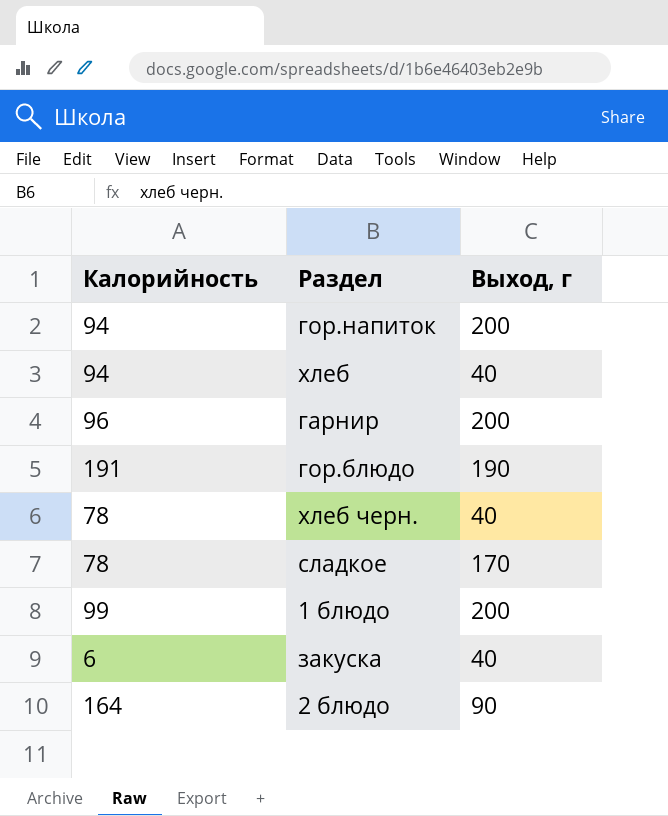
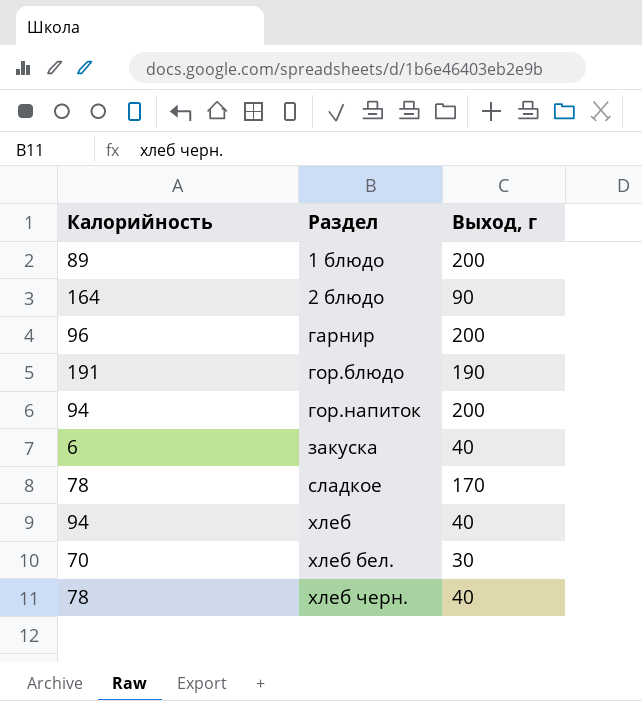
row order: none -> Раздел ascending
1 блюдо | Калорийность: 99 -> 89
row хлеб бел.: none -> 70 | 30

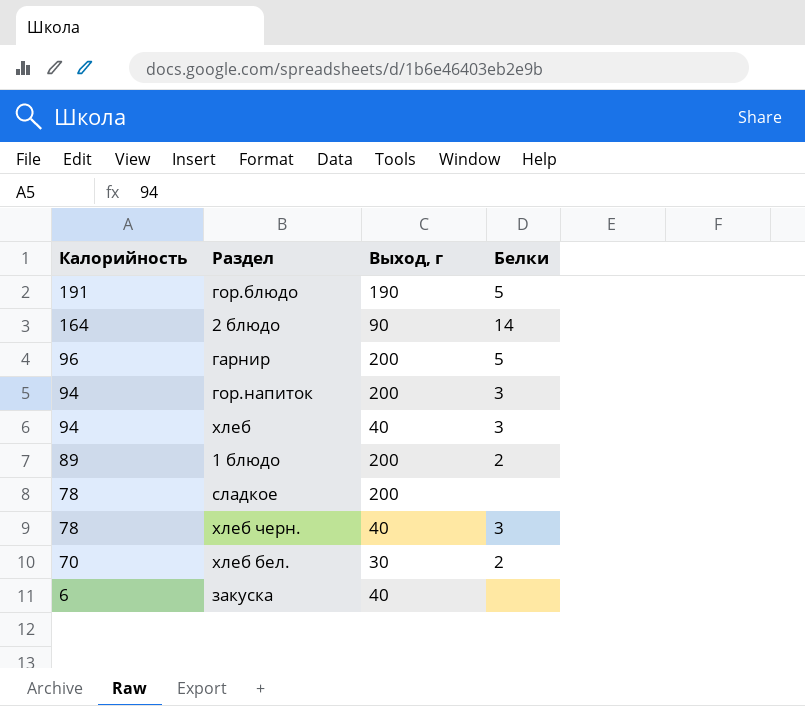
row order: Раздел ascending -> Калорийность descending
column Белки | position: none -> 4
сладкое | Выход, г: 170 -> 200

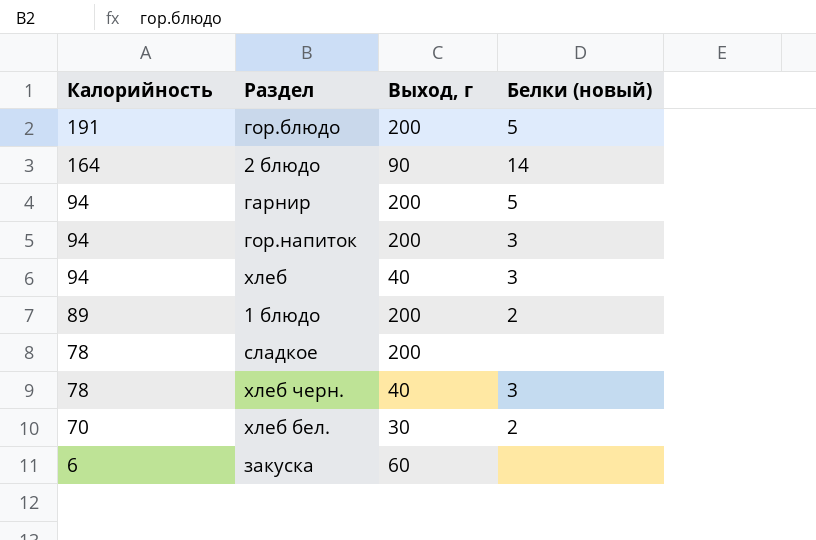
column name: Белки -> Белки (новый)
гор.блюдо | Выход, г: 190 -> 200
гарнир | Калорийность: 96 -> 94
закуска | Выход, г: 40 -> 60

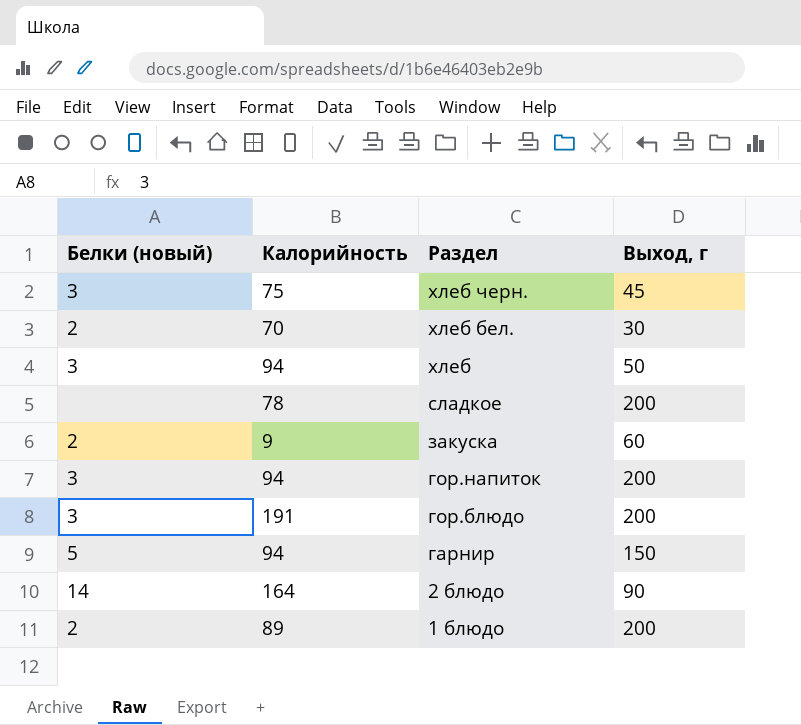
row order: Калорийность descending -> Раздел descending
column Белки (новый) | position: 4 -> 1
хлеб черн. | Калорийность: 78 -> 75
хлеб черн. | Выход, г: 40 -> 45
хлеб | Выход, г: 40 -> 50
закуска | Белки (новый): none -> 2
закуска | Калорийность: 6 -> 9
гор.блюдо | Белки (новый): 5 -> 3
гарнир | Выход, г: 200 -> 150

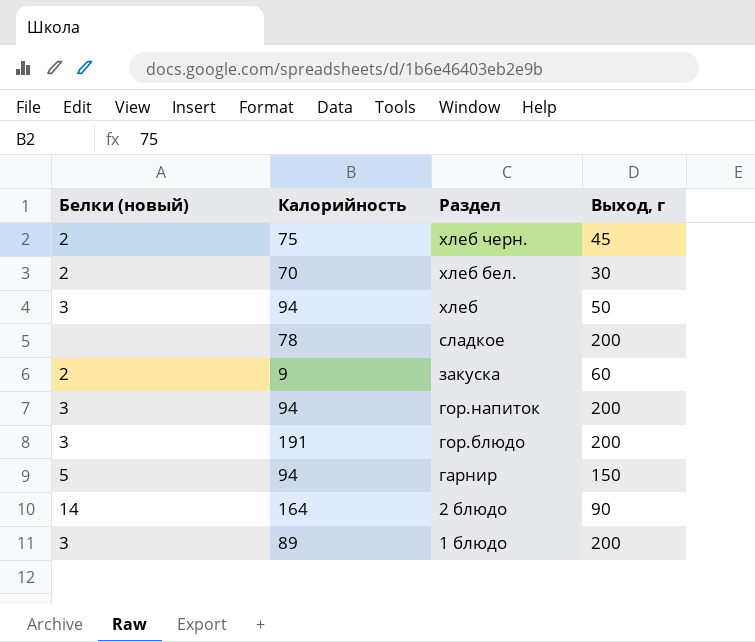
хлеб черн. | Белки (новый): 3 -> 2
1 блюдо | Белки (новый): 2 -> 3

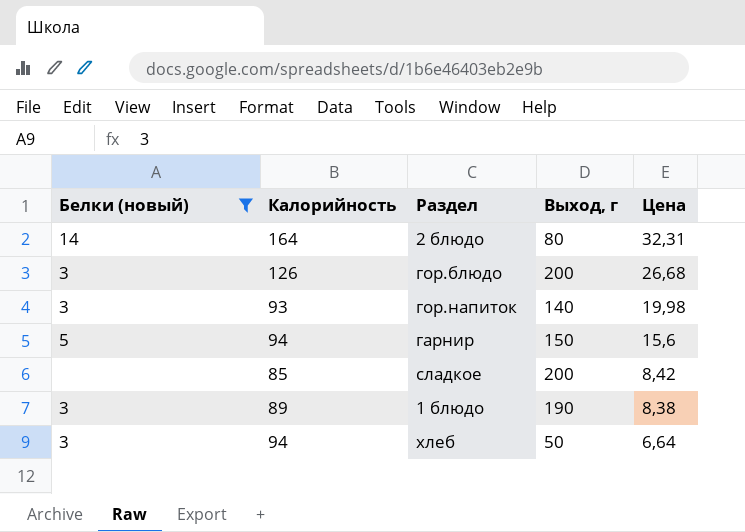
filter: none -> Белки (новый) != 2
row order: Раздел descending -> Цена descending
column Цена | position: none -> 5
2 блюдо | Выход, г: 90 -> 80
гор.блюдо | Калорийность: 191 -> 126
гор.напиток | Калорийность: 94 -> 93
гор.напиток | Выход, г: 200 -> 140
сладкое | Калорийность: 78 -> 85
1 блюдо | Выход, г: 200 -> 190

